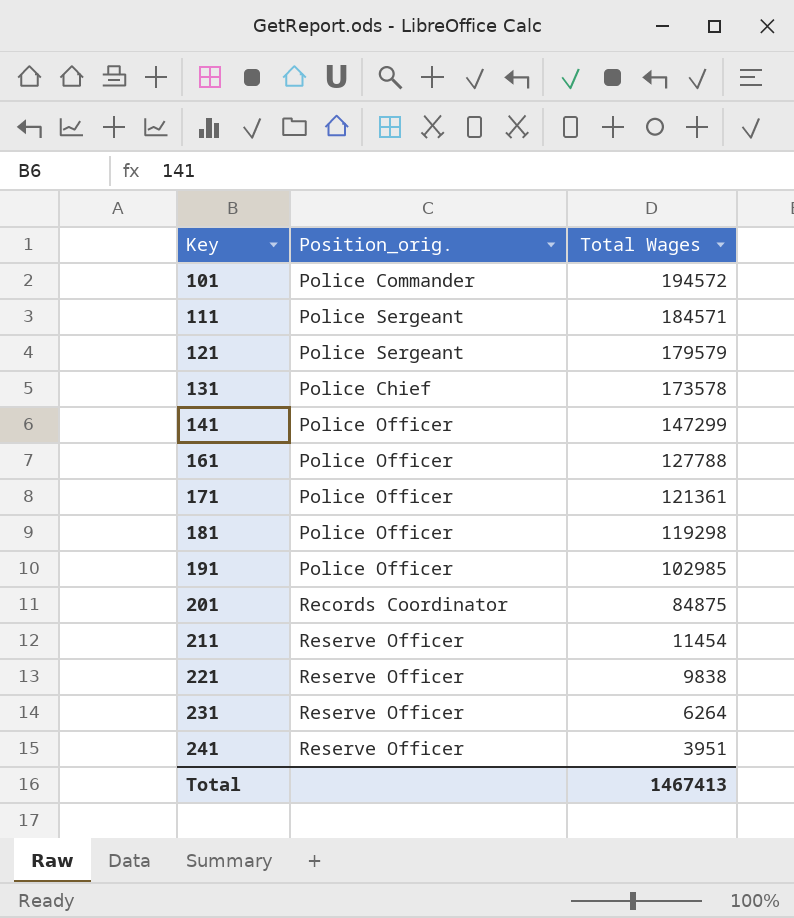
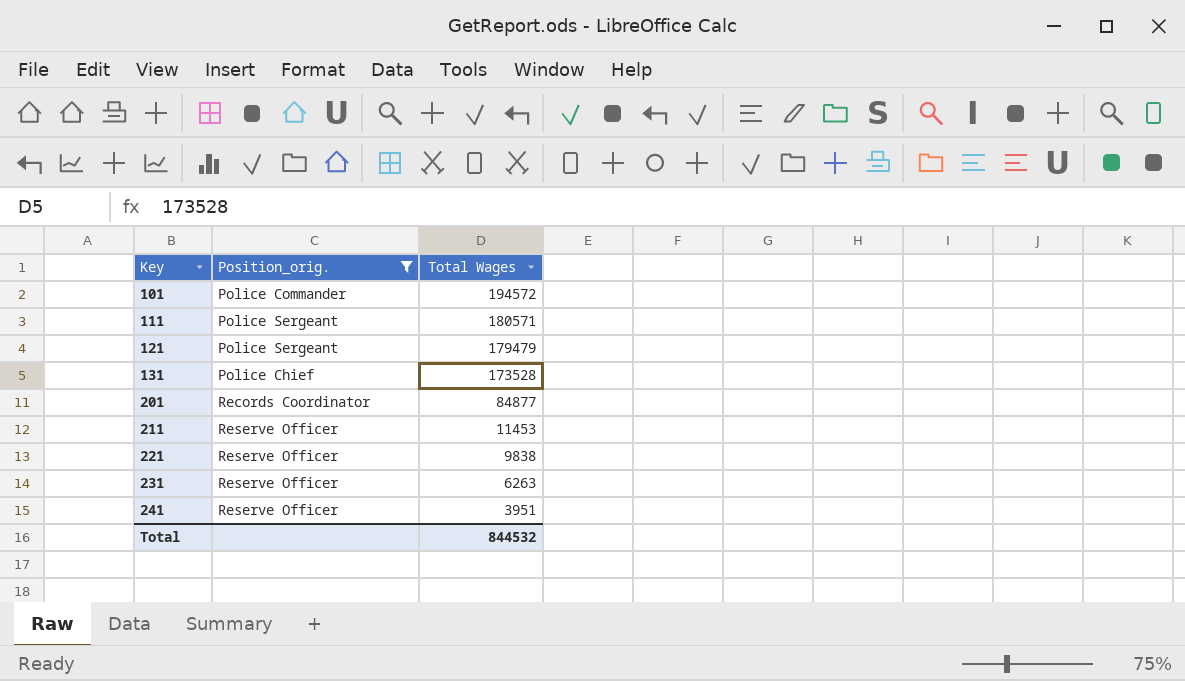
filter: none -> Position_orig. != Police Officer
111 | Total Wages: 184571 -> 180571
121 | Total Wages: 179579 -> 179479
131 | Total Wages: 173578 -> 173528
201 | Total Wages: 84875 -> 84877
211 | Total Wages: 11454 -> 11453
231 | Total Wages: 6264 -> 6263
Total | Total Wages: 1467413 -> 844532

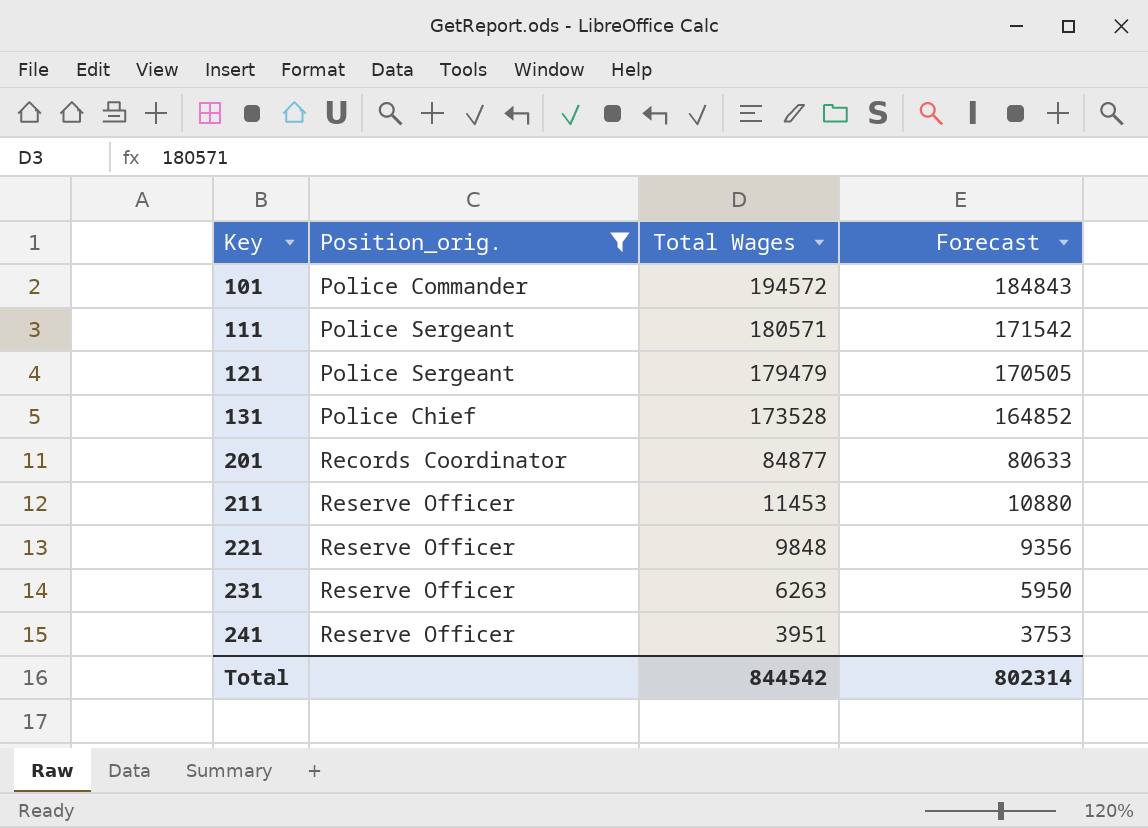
column Forecast | formula: none -> [Total Wages] * 0.95
221 | Total Wages: 9838 -> 9848
Total | Total Wages: 844532 -> 844542

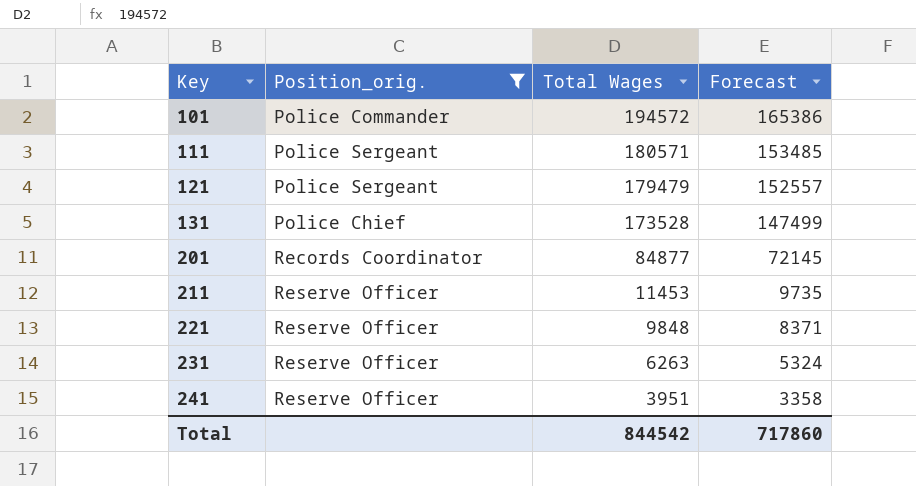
column Forecast | formula: [Total Wages] * 0.95 -> [Total Wages] * 0.85
Total | Forecast: 802314 -> 717860

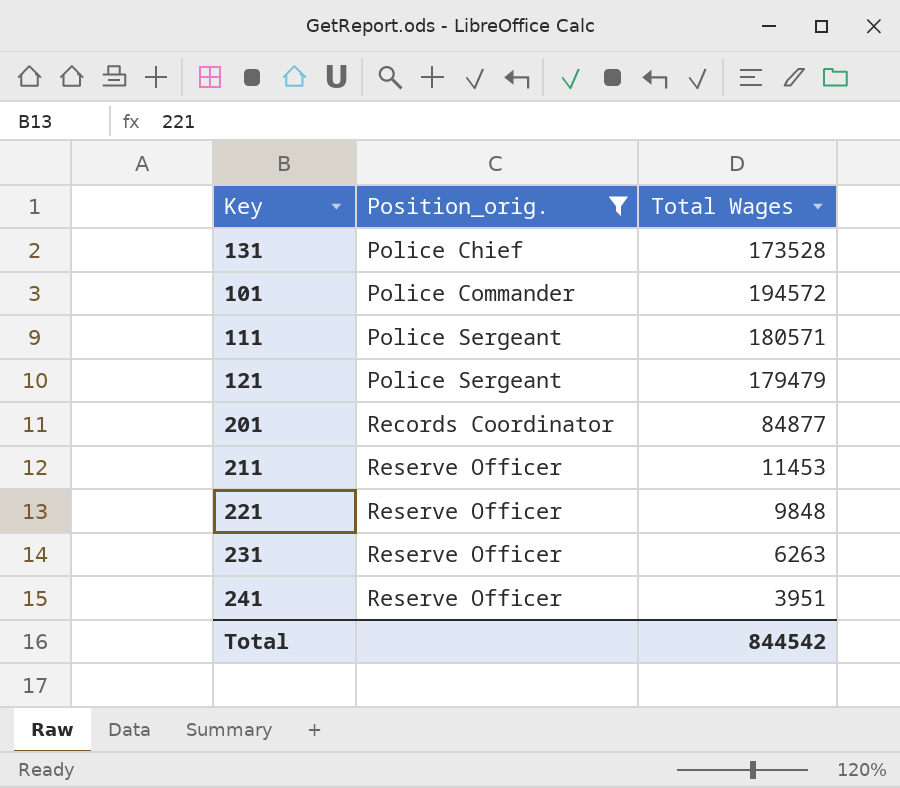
row order: Key ascending -> Position_orig. ascending
column Forecast | formula: [Total Wages] * 0.85 -> none

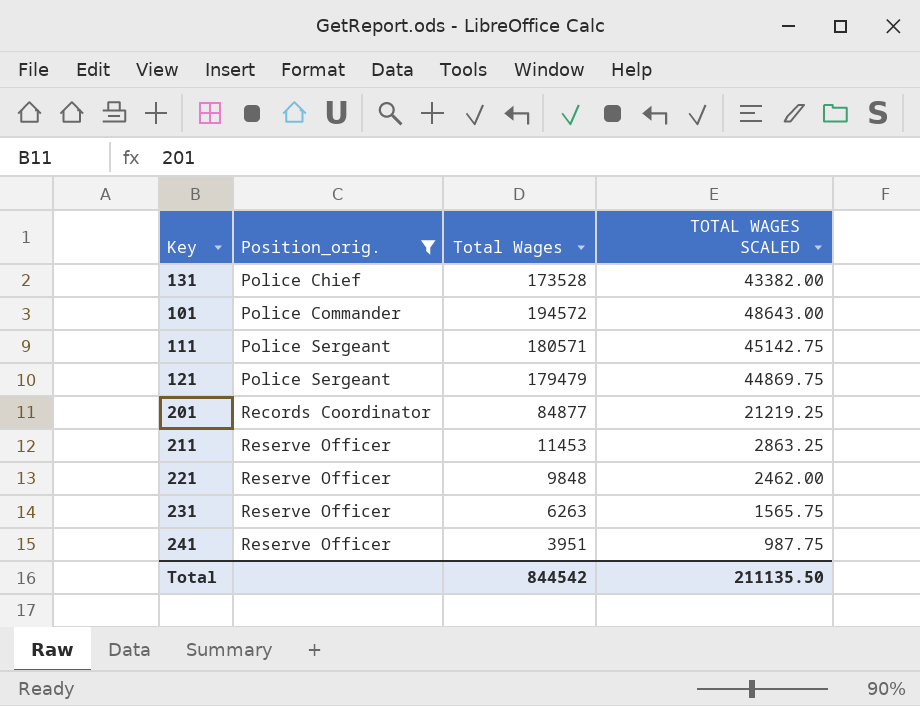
column TOTAL WAGES SCALED | formula: none -> [Total Wages] * 0.25

